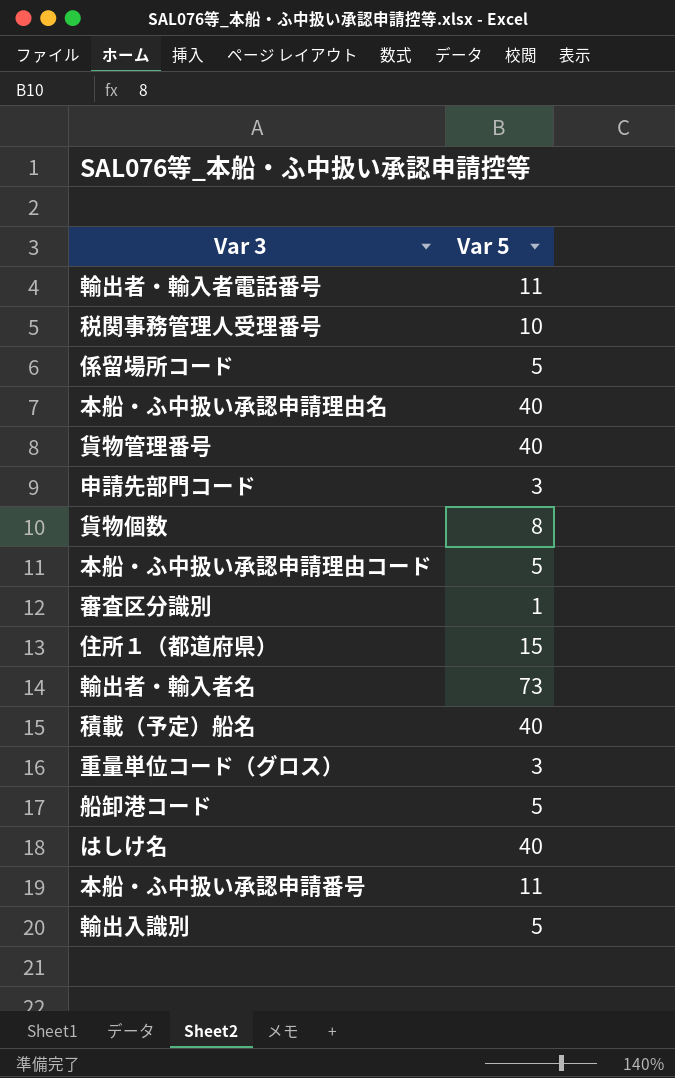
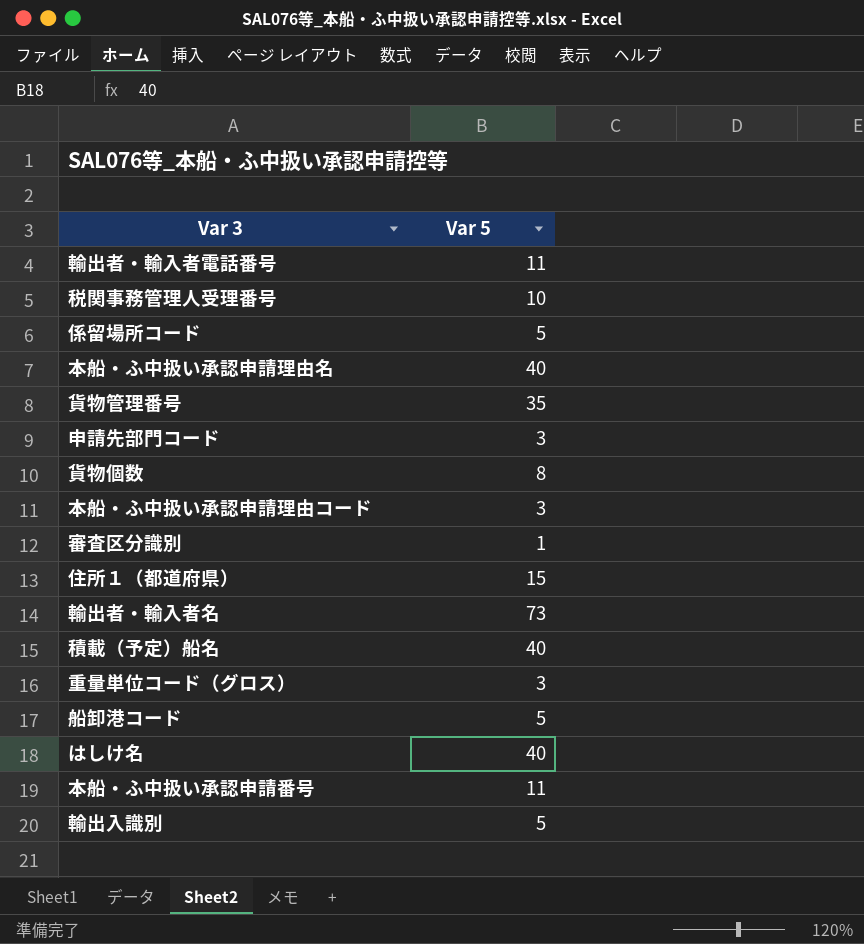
貨物管理番号 | Var 5: 40 -> 35
本船・ふ中扱い承認申請理由コード | Var 5: 5 -> 3

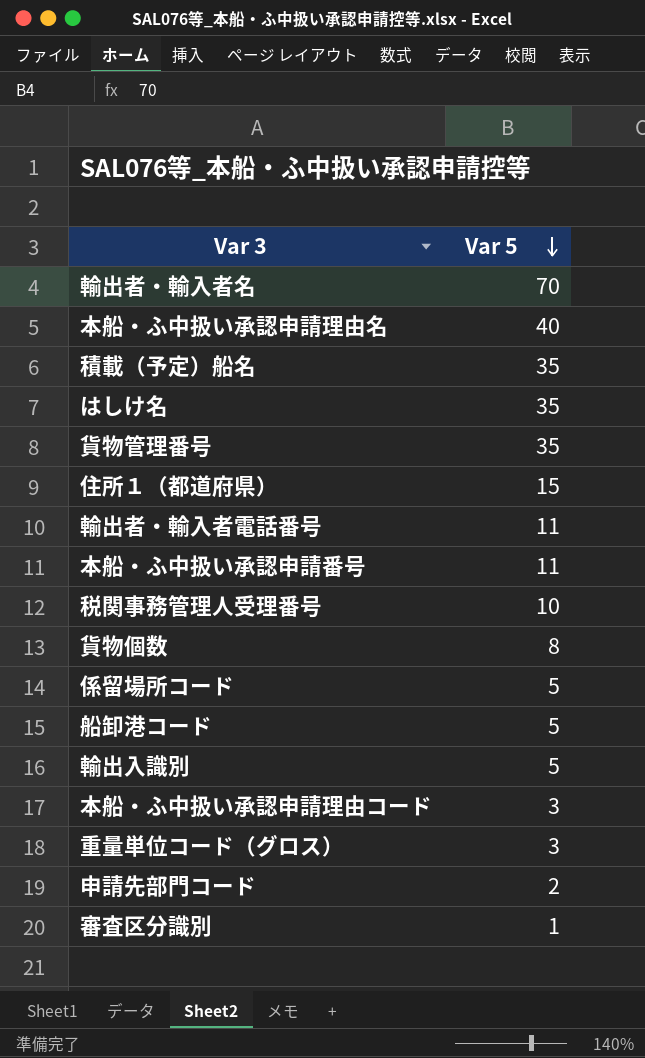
row order: none -> Var 5 descending
輸出者・輸入者名 | Var 5: 73 -> 70
積載（予定）船名 | Var 5: 40 -> 35
はしけ名 | Var 5: 40 -> 35
申請先部門コード | Var 5: 3 -> 2

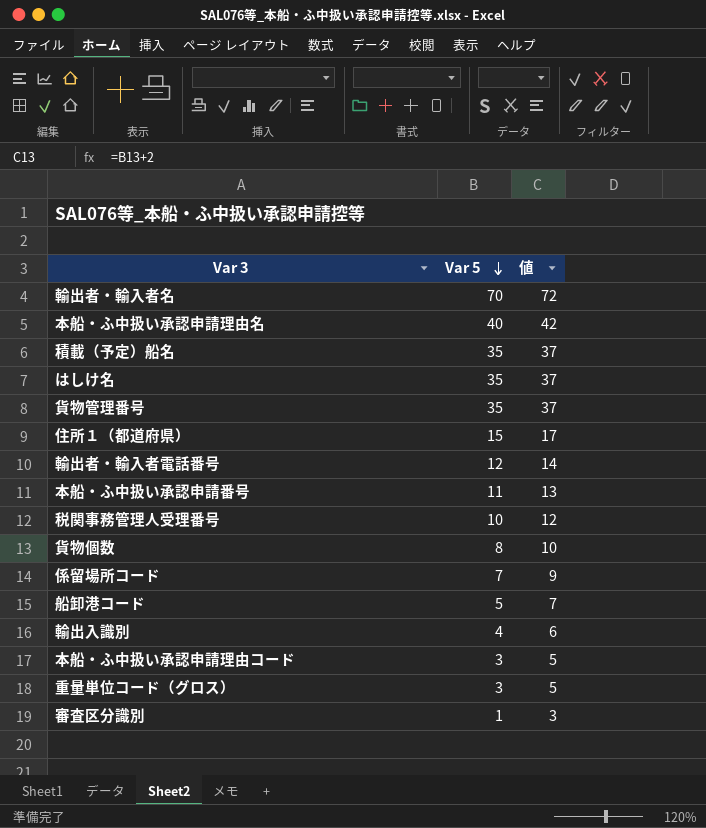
column 値 | formula: none -> [Var 5] + 2
row 申請先部門コード: 2 -> none
輸出者・輸入者電話番号 | Var 5: 11 -> 12
係留場所コード | Var 5: 5 -> 7
輸出入識別 | Var 5: 5 -> 4

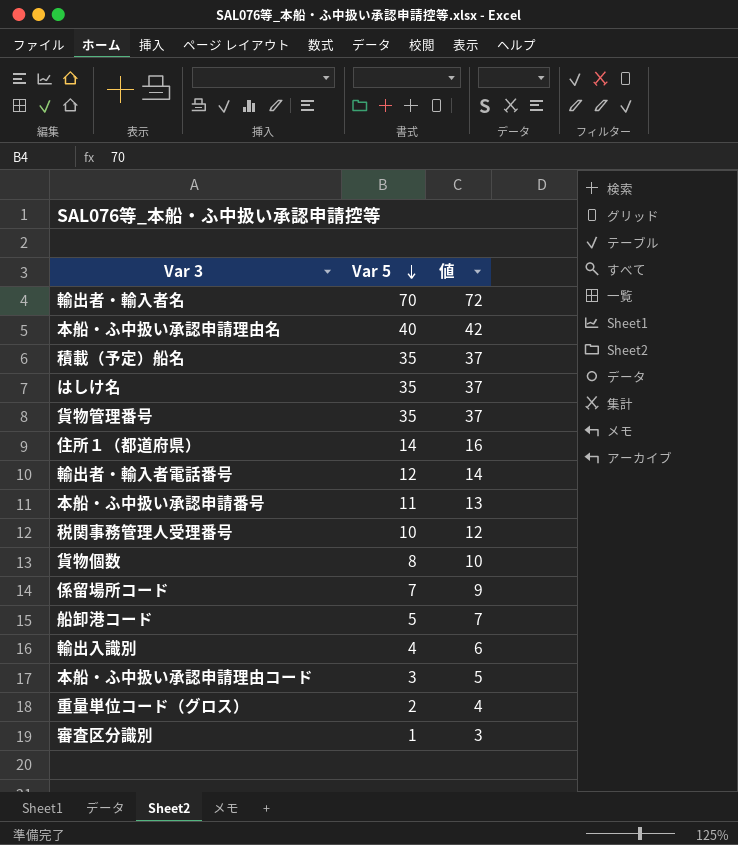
住所１（都道府県） | Var 5: 15 -> 14
住所１（都道府県） | 値: 17 -> 16
重量単位コード（グロス） | Var 5: 3 -> 2
重量単位コード（グロス） | 値: 5 -> 4

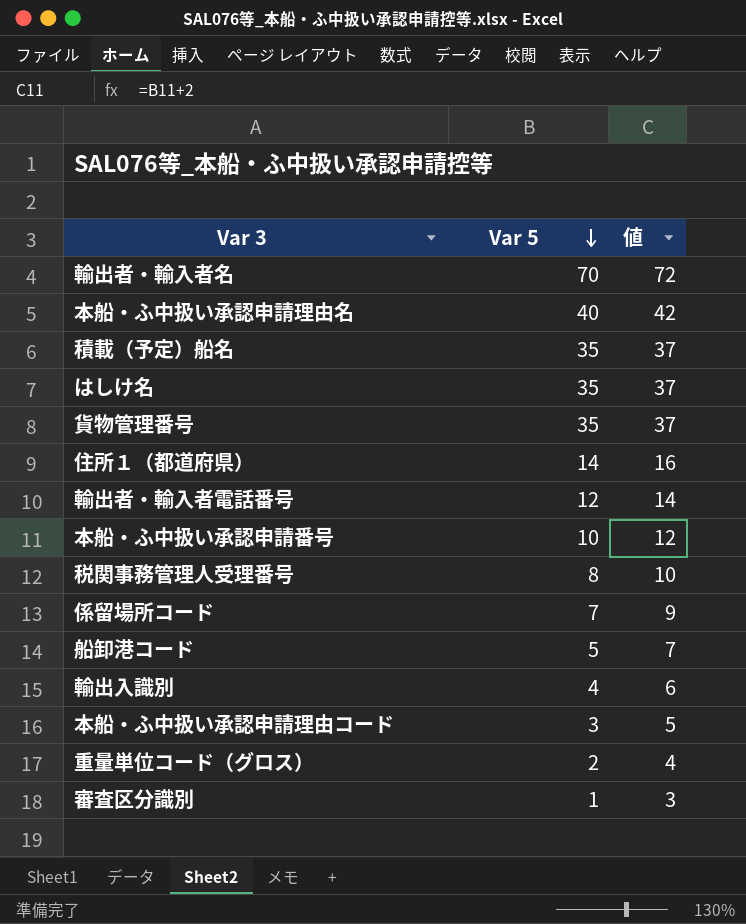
row 貨物個数: 8 | 10 -> none
本船・ふ中扱い承認申請番号 | Var 5: 11 -> 10
本船・ふ中扱い承認申請番号 | 値: 13 -> 12
税関事務管理人受理番号 | Var 5: 10 -> 8
税関事務管理人受理番号 | 値: 12 -> 10

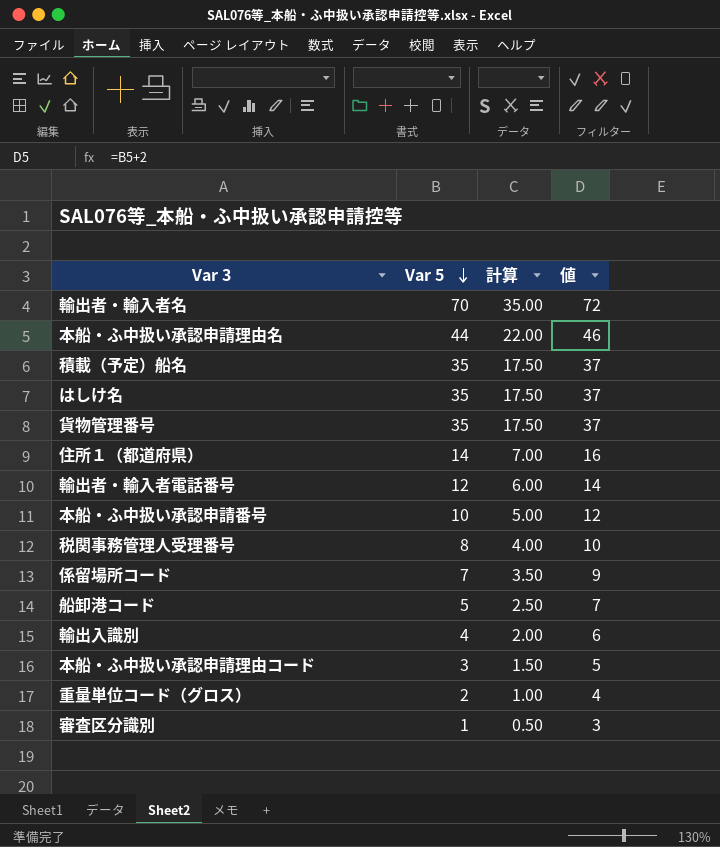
column 計算 | formula: none -> [Var 5] * 0.5
本船・ふ中扱い承認申請理由名 | Var 5: 40 -> 44
本船・ふ中扱い承認申請理由名 | 値: 42 -> 46

